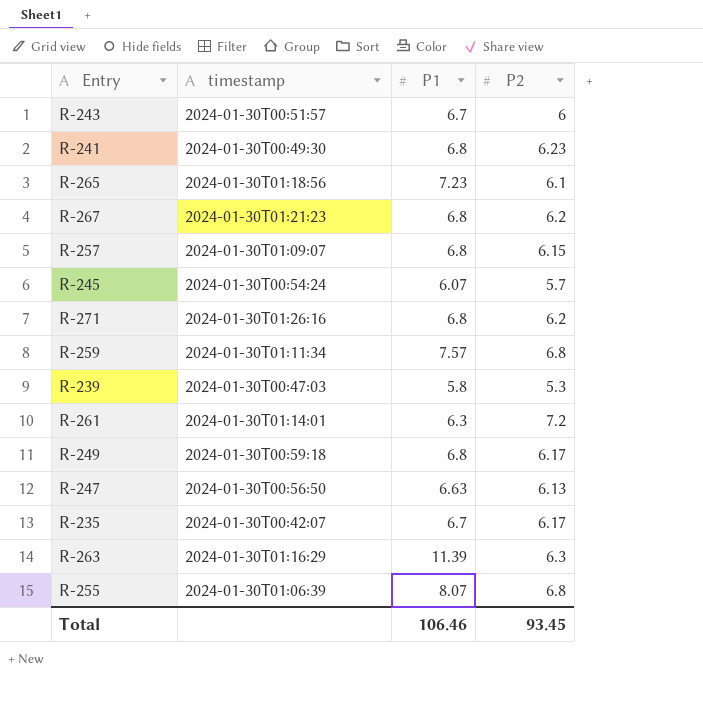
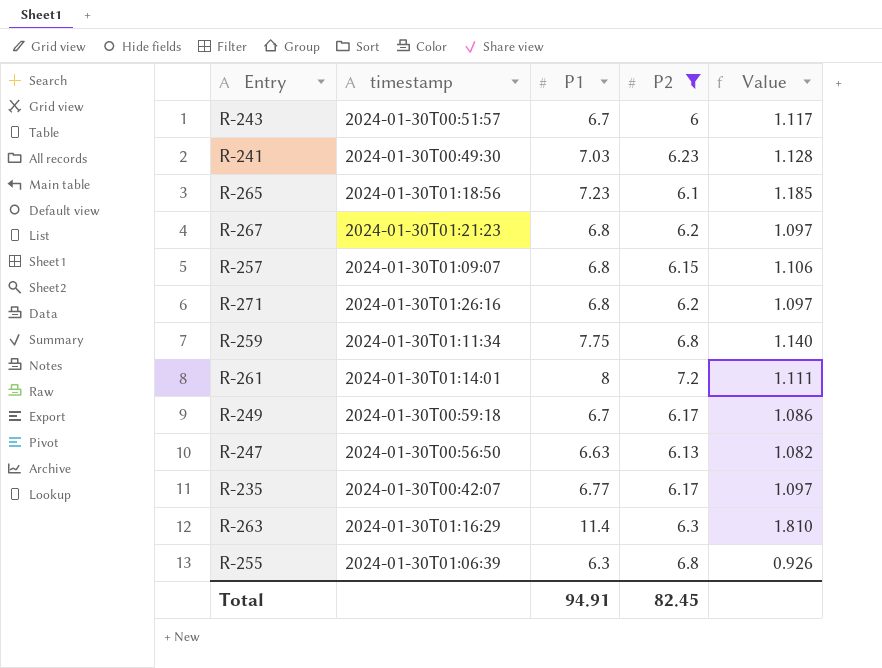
filter: none -> P2 >= 6
column Value | formula: none -> [P1] / [P2]
R-241 | P1: 6.8 -> 7.03
R-259 | P1: 7.57 -> 7.75
R-261 | P1: 6.3 -> 8
R-249 | P1: 6.8 -> 6.7
R-235 | P1: 6.7 -> 6.77
R-263 | P1: 11.39 -> 11.4
R-255 | P1: 8.07 -> 6.3
Total | P1: 106.46 -> 94.91
Total | P2: 93.45 -> 82.45

